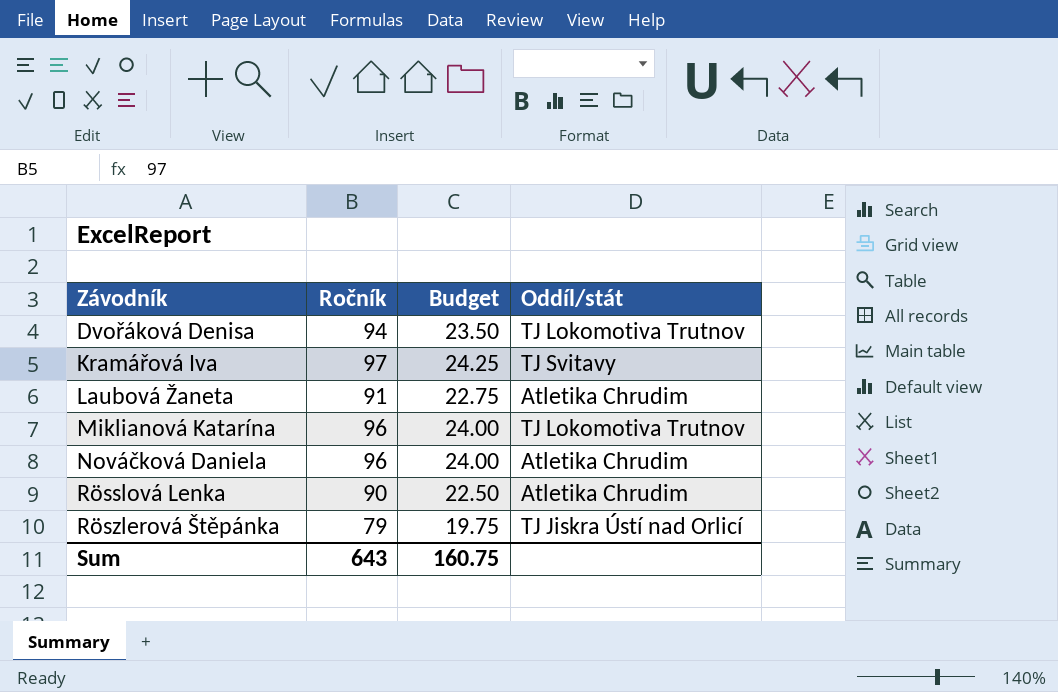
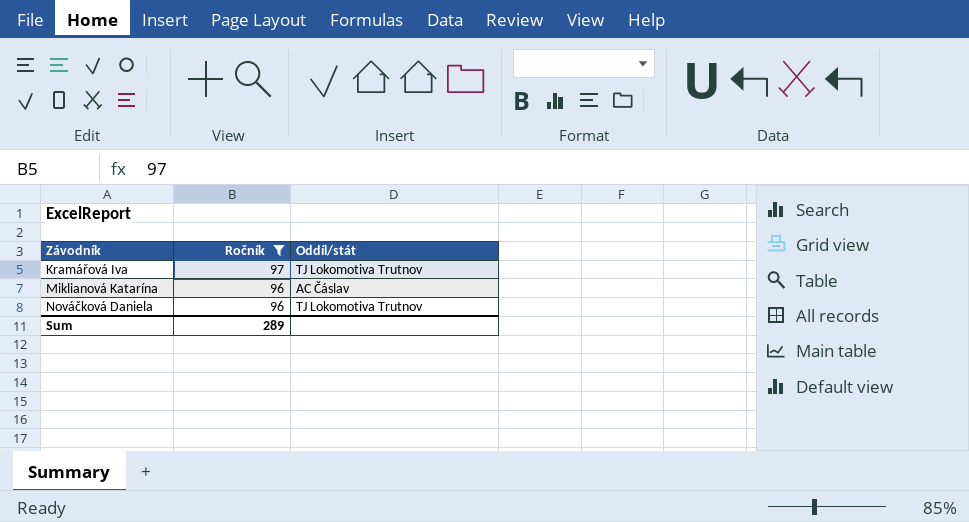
filter: none -> Ročník >= 96
column Budget | formula: [Ročník] * 0.25 -> none
Kramářová Iva | Oddíl/stát: TJ Svitavy -> TJ Lokomotiva Trutnov
Miklianová Katarína | Oddíl/stát: TJ Lokomotiva Trutnov -> AC Čáslav
Nováčková Daniela | Oddíl/stát: Atletika Chrudim -> TJ Lokomotiva Trutnov
Sum | Ročník: 643 -> 289

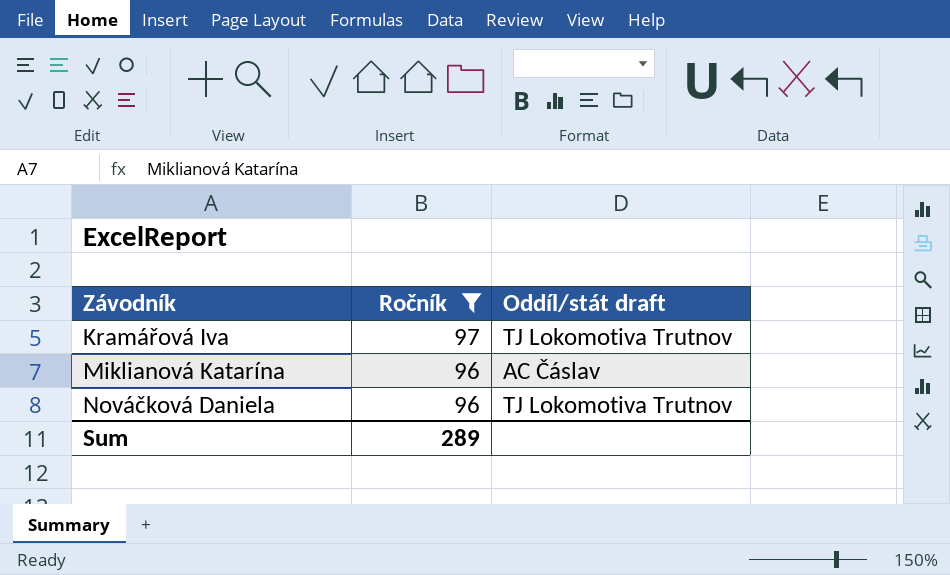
column name: Oddíl/stát -> Oddíl/stát draft

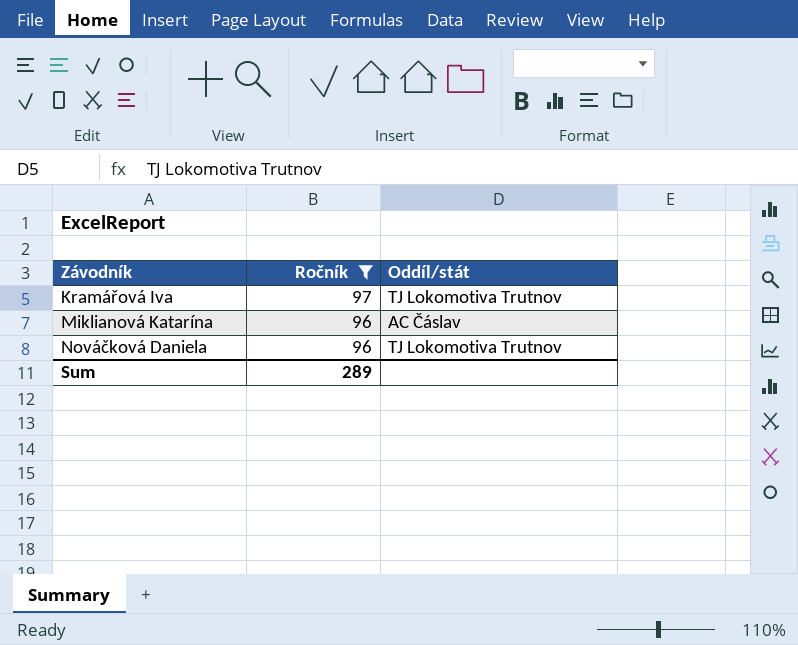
column name: Oddíl/stát draft -> Oddíl/stát

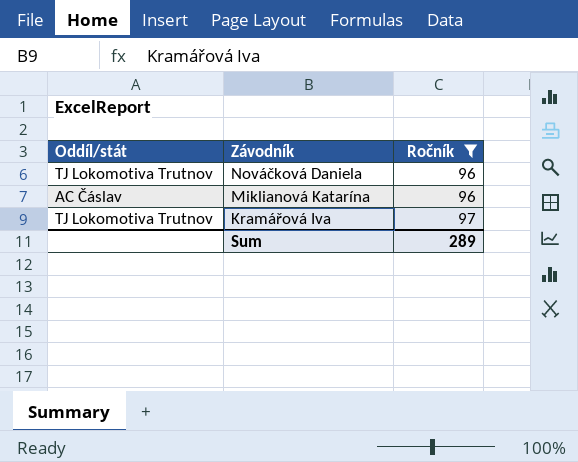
row order: Závodník ascending -> Závodník descending
column Oddíl/stát | position: 3 -> 1

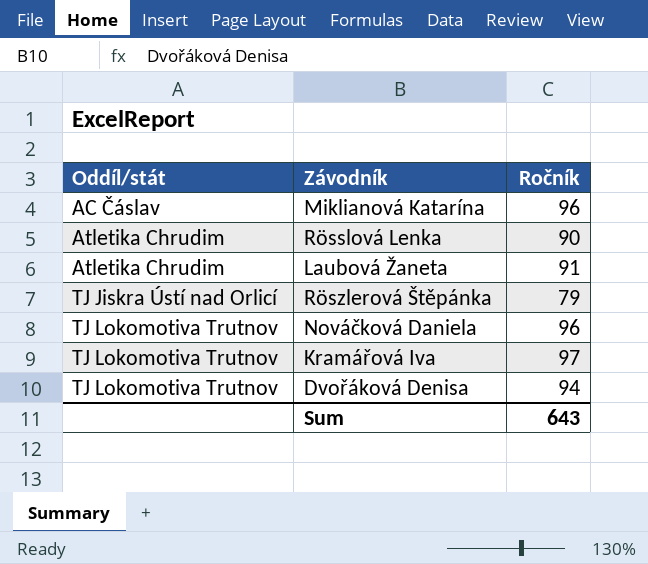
filter: Ročník >= 96 -> none
row order: Závodník descending -> Oddíl/stát ascending
Sum | Ročník: 289 -> 643

